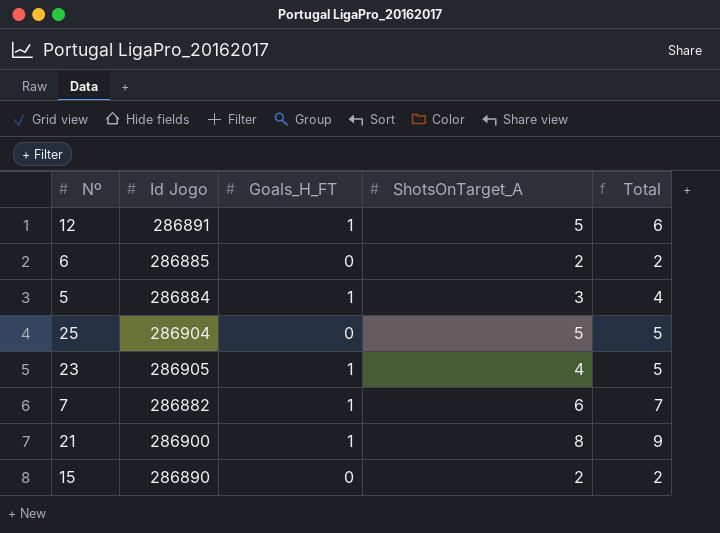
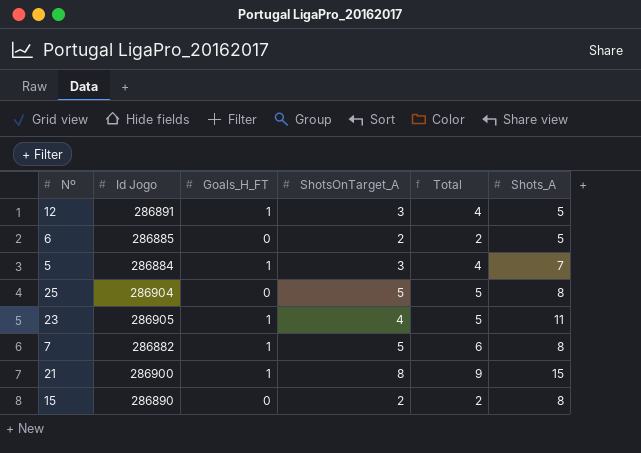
column Shots_A | position: none -> 6
12 | ShotsOnTarget_A: 5 -> 3
12 | Total: 6 -> 4
7 | ShotsOnTarget_A: 6 -> 5
7 | Total: 7 -> 6

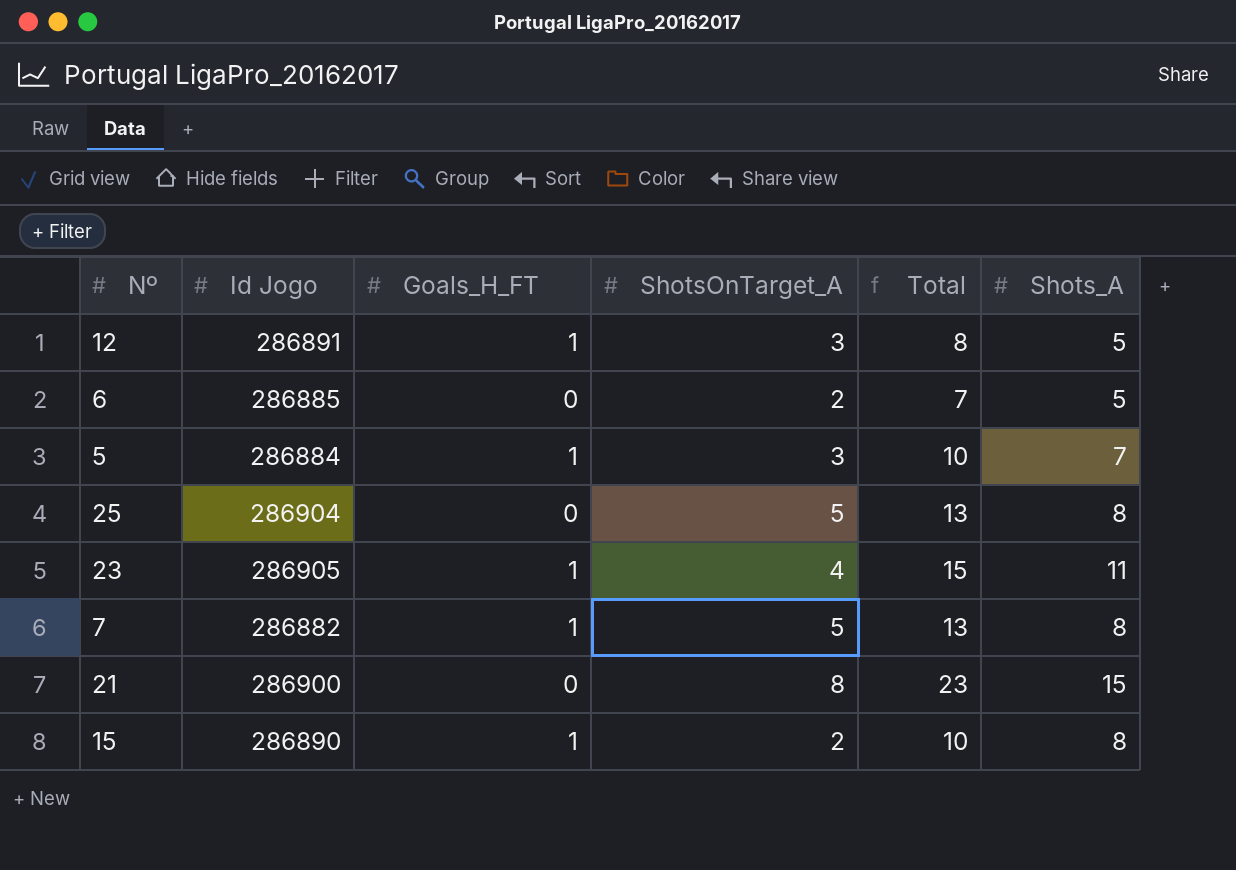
column Total | formula: [Goals_H_FT] + [ShotsOnTarget_A] -> [ShotsOnTarget_A] + [Shots_A]
21 | Goals_H_FT: 1 -> 0
15 | Goals_H_FT: 0 -> 1

